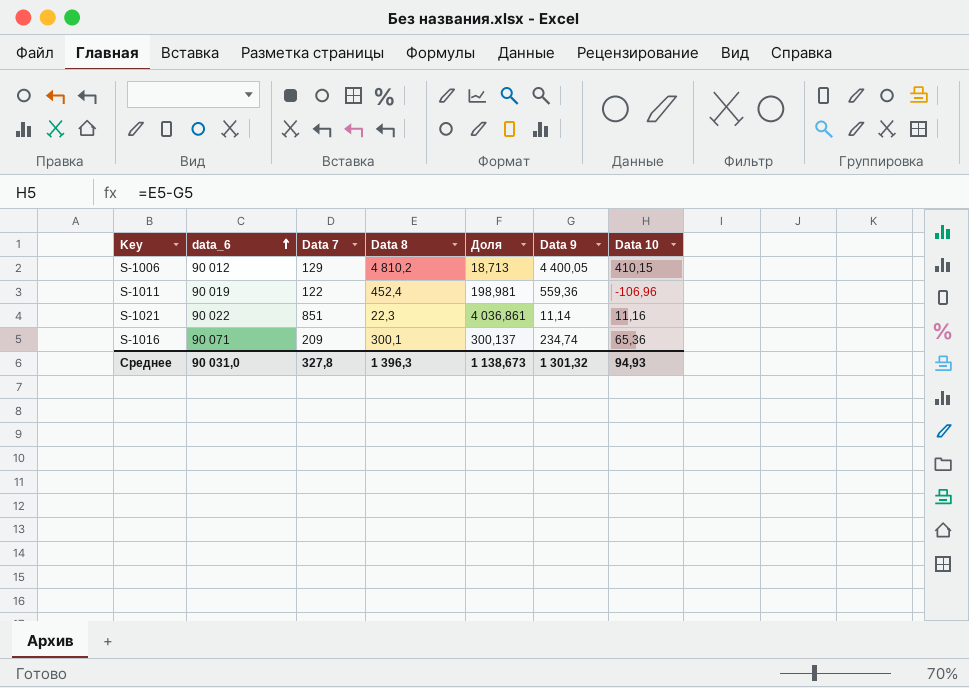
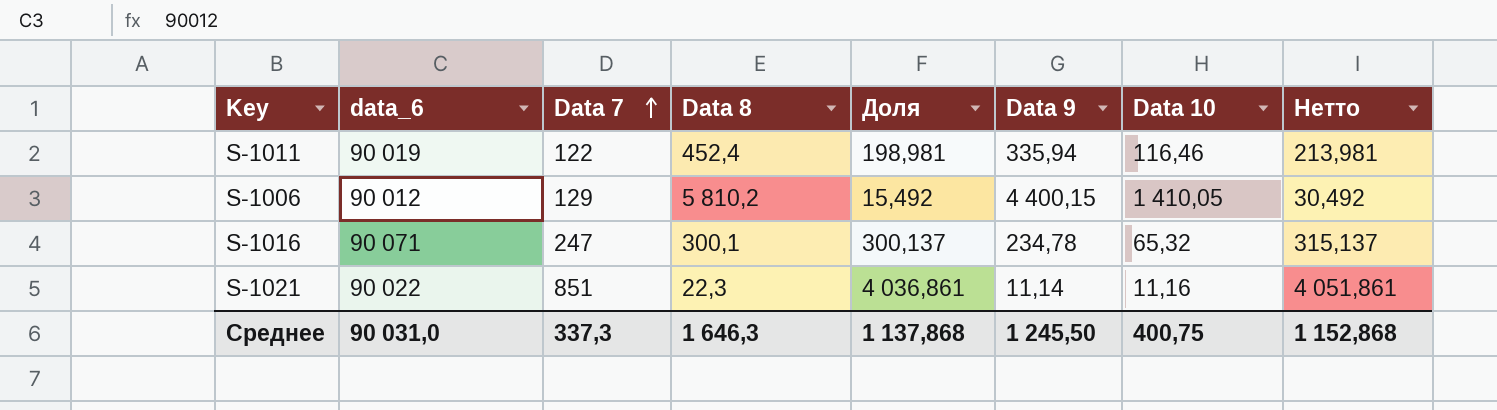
row order: data_6 ascending -> Data 7 ascending
column Нетто | formula: none -> [Доля] + 15
S-1011 | Data 9: 559,36 -> 335,94
S-1011 | Data 10: -106,96 -> 116,46
S-1006 | Data 8: 4 810,2 -> 5 810,2
S-1006 | Доля: 18,713 -> 15,492
S-1006 | Data 9: 4 400,05 -> 4 400,15
S-1006 | Data 10: 410,15 -> 1 410,05
S-1016 | Data 7: 209 -> 247
S-1016 | Data 9: 234,74 -> 234,78
S-1016 | Data 10: 65,36 -> 65,32
Среднее | Data 7: 327,8 -> 337,3
Среднее | Data 8: 1 396,3 -> 1 646,3
Среднее | Доля: 1 138,673 -> 1 137,868
Среднее | Data 9: 1 301,32 -> 1 245,50
Среднее | Data 10: 94,93 -> 400,75

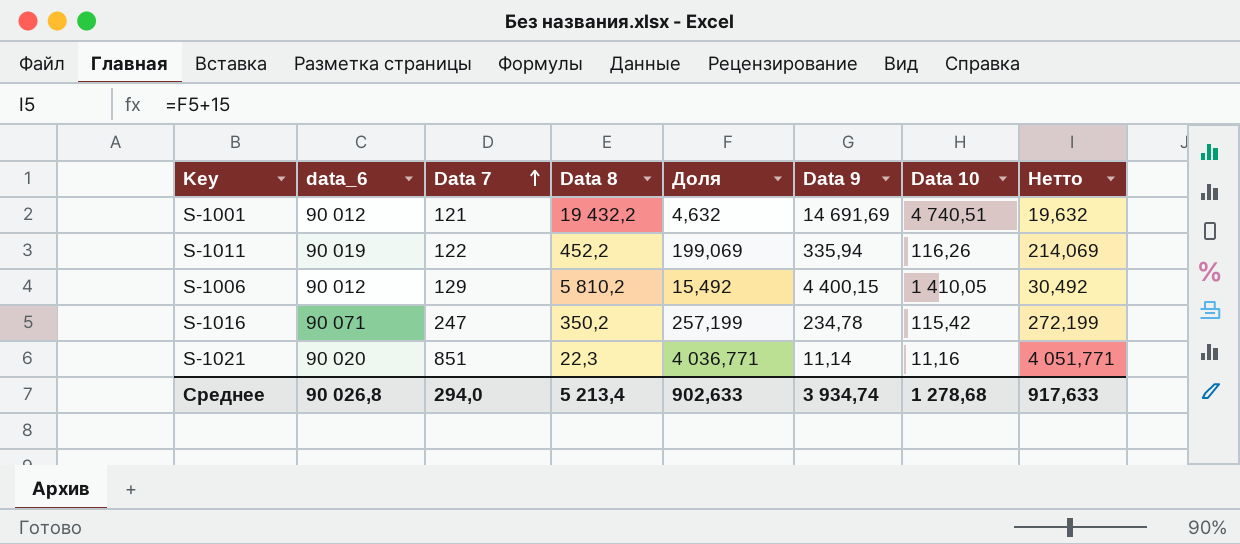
row S-1001: none -> 90 012 | 121 | 19 432,2 | 4,632 | 14 691,69 | 4 740,51 | 19,632
S-1011 | Data 8: 452,4 -> 452,2
S-1011 | Доля: 198,981 -> 199,069
S-1011 | Data 10: 116,46 -> 116,26
S-1011 | Нетто: 213,981 -> 214,069
S-1016 | Data 8: 300,1 -> 350,2
S-1016 | Доля: 300,137 -> 257,199
S-1016 | Data 10: 65,32 -> 115,42
S-1016 | Нетто: 315,137 -> 272,199
S-1021 | data_6: 90 022 -> 90 020
S-1021 | Доля: 4 036,861 -> 4 036,771
S-1021 | Нетто: 4 051,861 -> 4 051,771
Среднее | data_6: 90 031,0 -> 90 026,8
Среднее | Data 7: 337,3 -> 294,0
Среднее | Data 8: 1 646,3 -> 5 213,4
Среднее | Доля: 1 137,868 -> 902,633
Среднее | Data 9: 1 245,50 -> 3 934,74
Среднее | Data 10: 400,75 -> 1 278,68
Среднее | Нетто: 1 152,868 -> 917,633

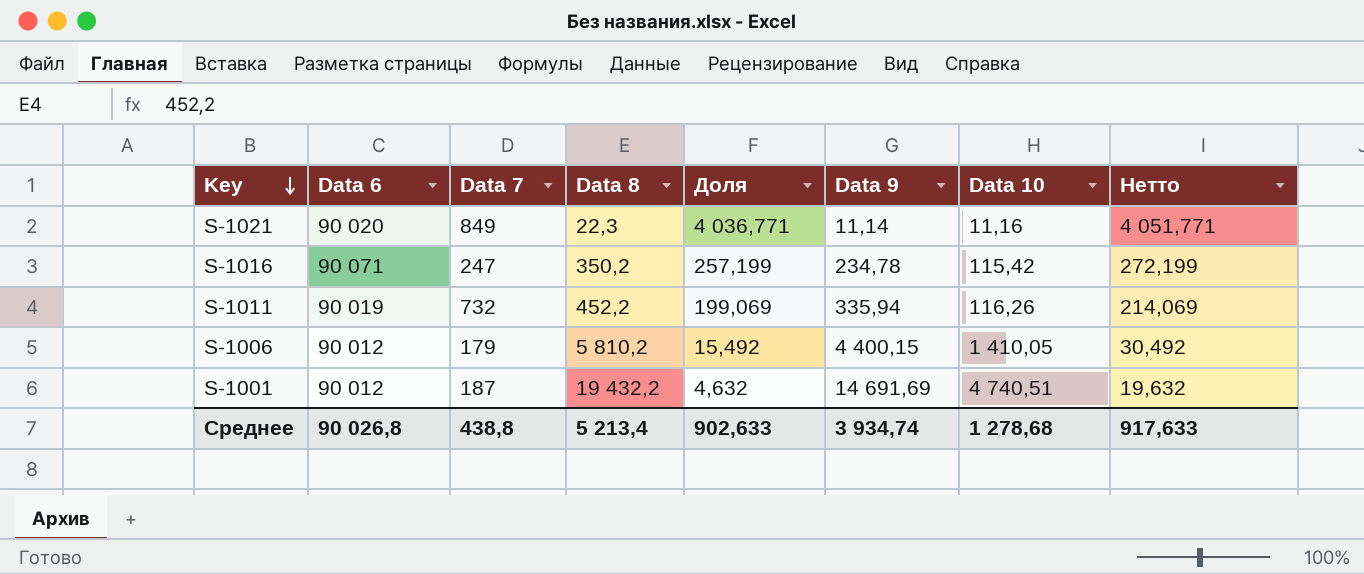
row order: Data 7 ascending -> Key descending
column name: data_6 -> Data 6
S-1021 | Data 7: 851 -> 849
S-1011 | Data 7: 122 -> 732
S-1006 | Data 7: 129 -> 179
S-1001 | Data 7: 121 -> 187
Среднее | Data 7: 294,0 -> 438,8

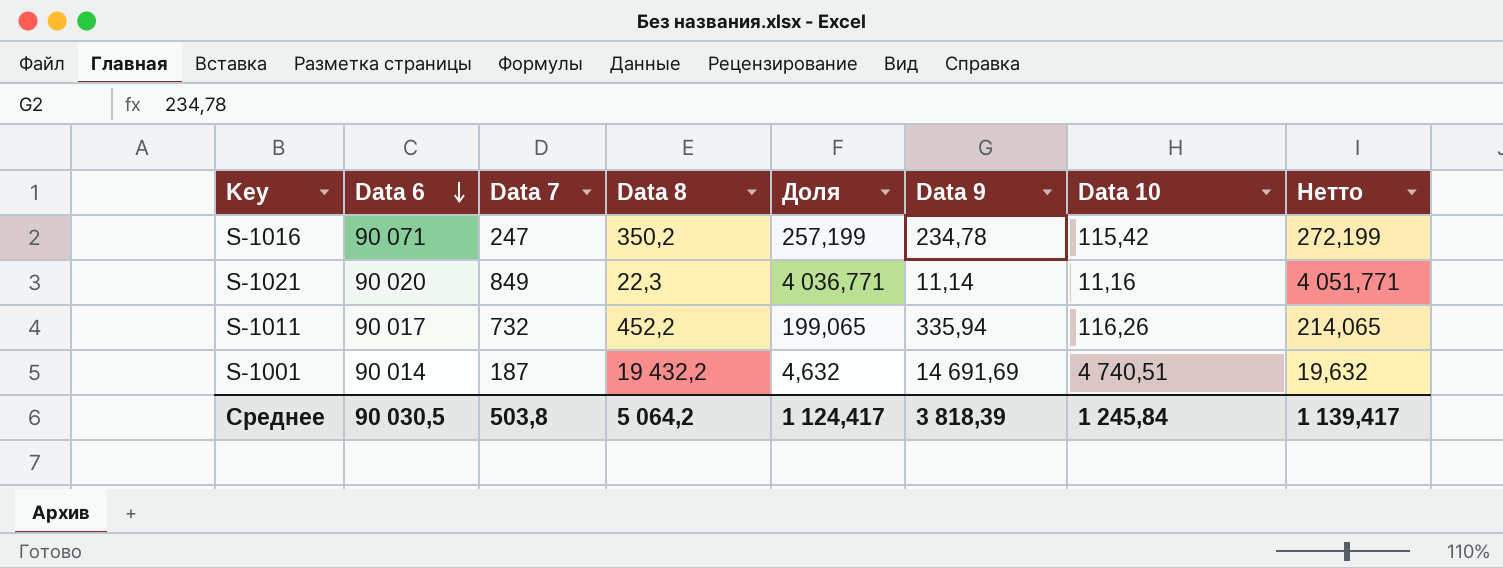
row order: Key descending -> Data 6 descending
row S-1006: 90 012 | 179 | 5 810,2 | 15,492 | 4 400,15 | 1 410,05 | 30,492 -> none
S-1011 | Data 6: 90 019 -> 90 017
S-1011 | Доля: 199,069 -> 199,065
S-1011 | Нетто: 214,069 -> 214,065
S-1001 | Data 6: 90 012 -> 90 014
Среднее | Data 6: 90 026,8 -> 90 030,5
Среднее | Data 7: 438,8 -> 503,8
Среднее | Data 8: 5 213,4 -> 5 064,2
Среднее | Доля: 902,633 -> 1 124,417
Среднее | Data 9: 3 934,74 -> 3 818,39
Среднее | Data 10: 1 278,68 -> 1 245,84
Среднее | Нетто: 917,633 -> 1 139,417

